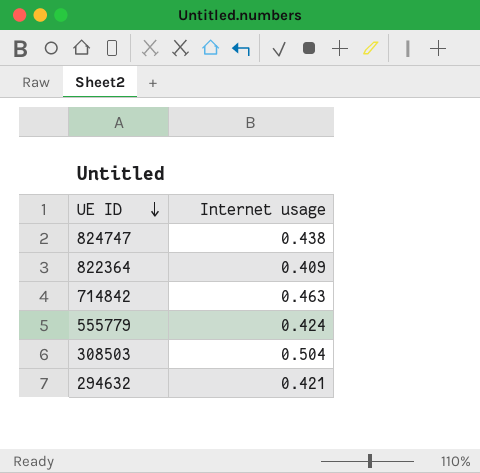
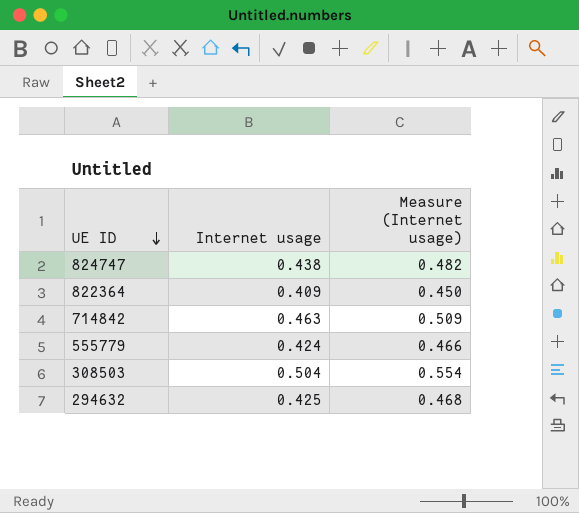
column Measure (Internet usage) | formula: none -> [Internet usage] * 1.1
294632 | Internet usage: 0.421 -> 0.425

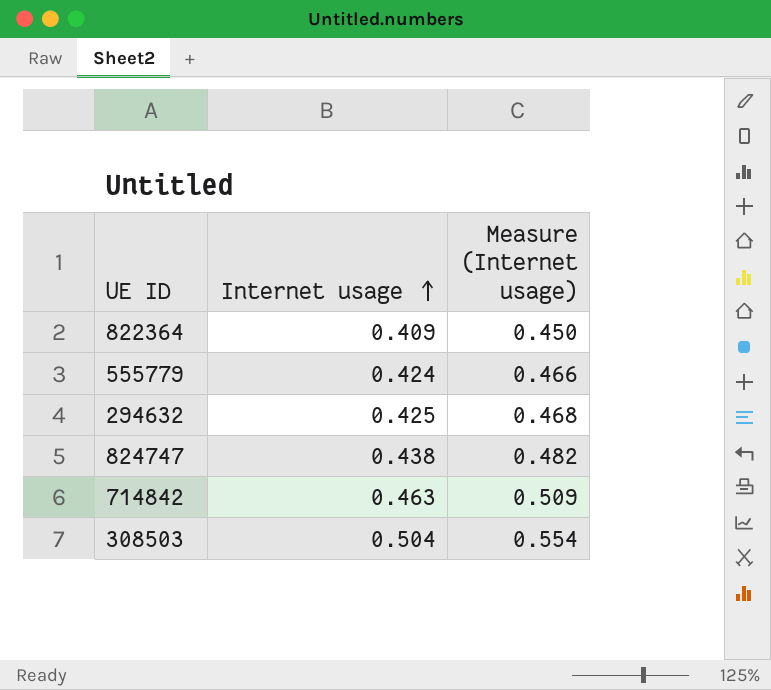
row order: UE ID descending -> Internet usage ascending

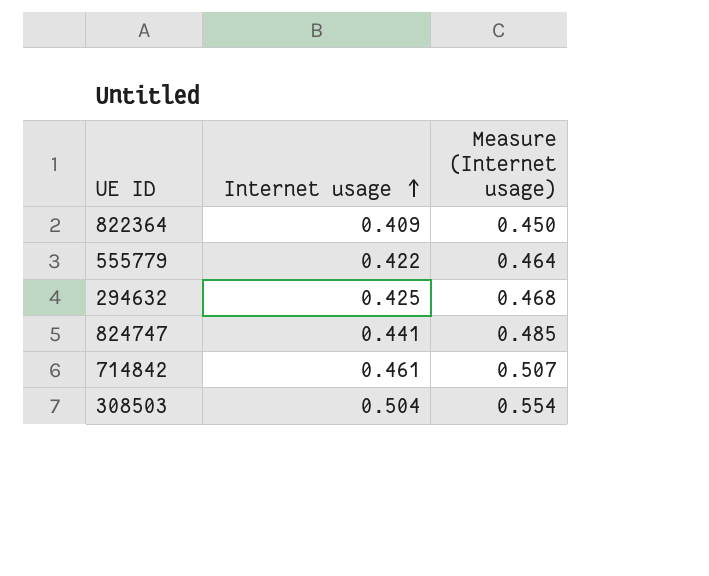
555779 | Internet usage: 0.424 -> 0.422
555779 | Measure (Internet usage): 0.466 -> 0.464
824747 | Internet usage: 0.438 -> 0.441
824747 | Measure (Internet usage): 0.482 -> 0.485
714842 | Internet usage: 0.463 -> 0.461
714842 | Measure (Internet usage): 0.509 -> 0.507

